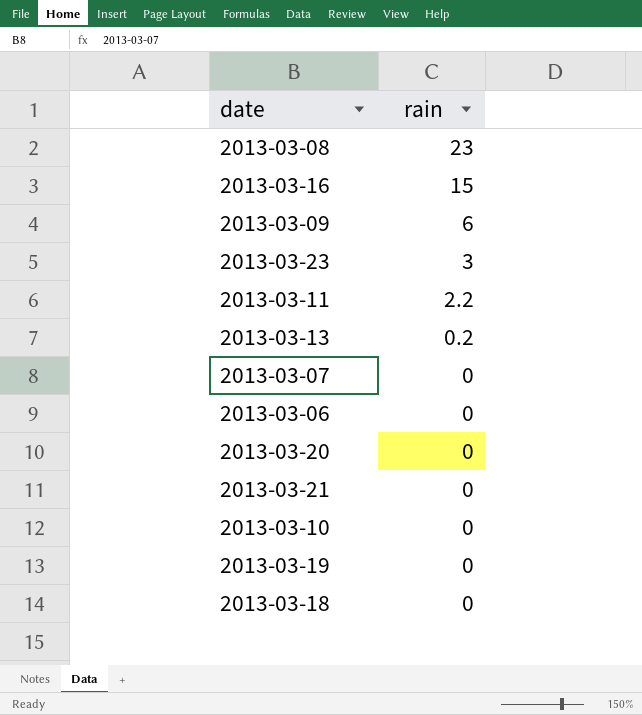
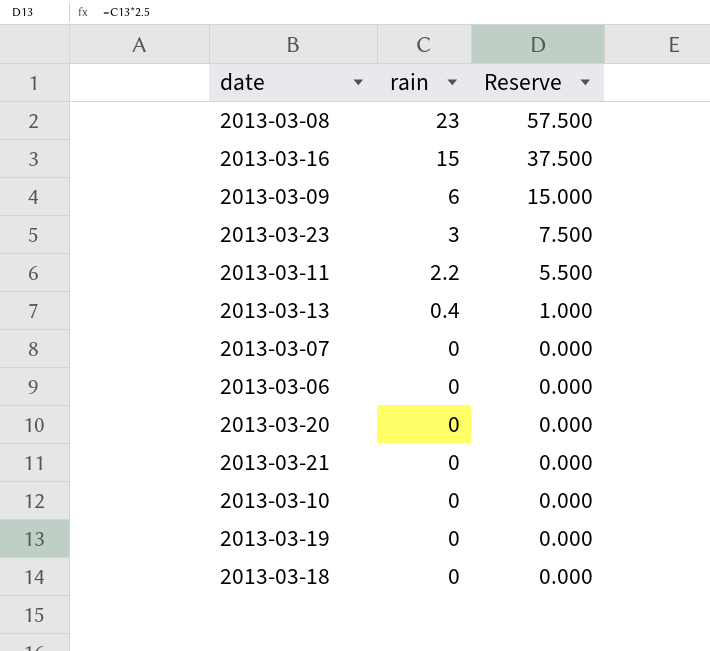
column Reserve | formula: none -> [rain] * 2.5
2013-03-13 | rain: 0.2 -> 0.4

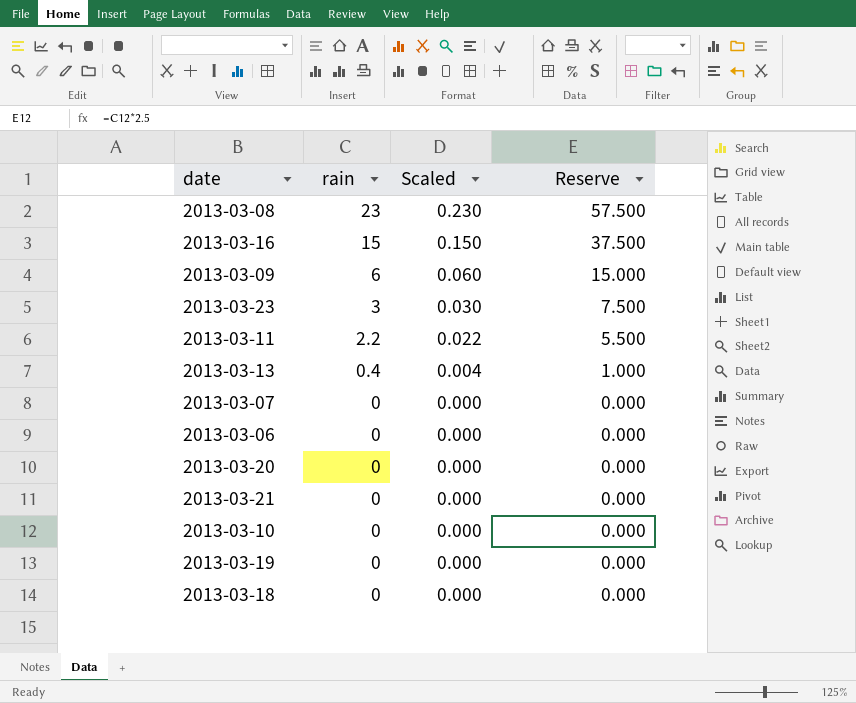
column Scaled | formula: none -> [rain] * 0.01

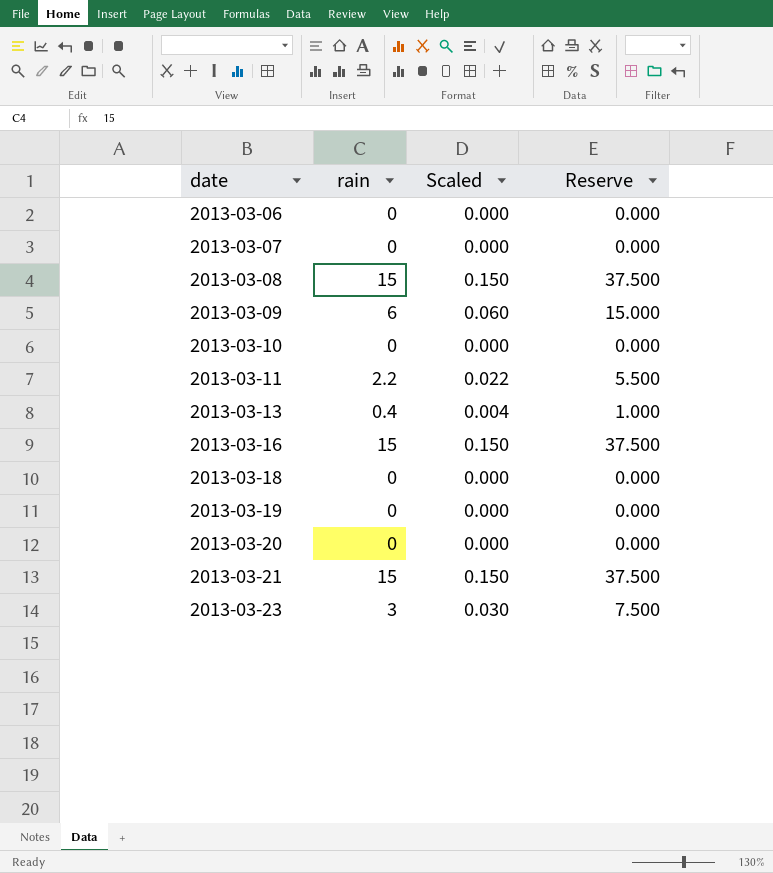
row order: rain descending -> date ascending
2013-03-08 | rain: 23 -> 15
2013-03-08 | Scaled: 0.230 -> 0.150
2013-03-08 | Reserve: 57.500 -> 37.500
2013-03-21 | rain: 0 -> 15
2013-03-21 | Scaled: 0.000 -> 0.150
2013-03-21 | Reserve: 0.000 -> 37.500

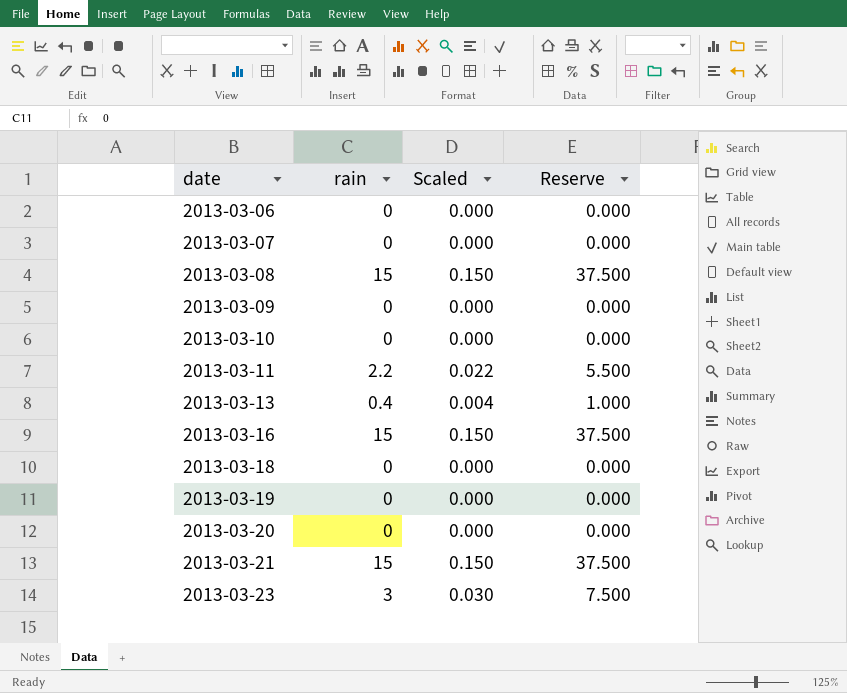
2013-03-09 | rain: 6 -> 0
2013-03-09 | Scaled: 0.060 -> 0.000
2013-03-09 | Reserve: 15.000 -> 0.000

